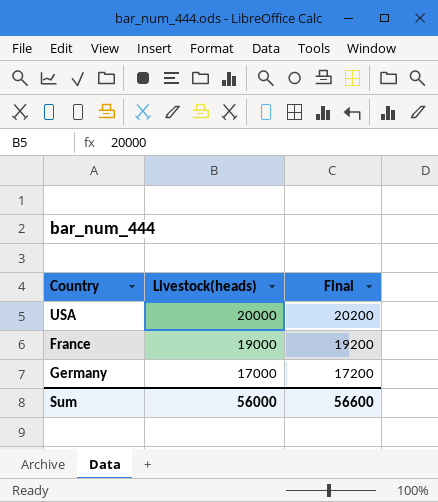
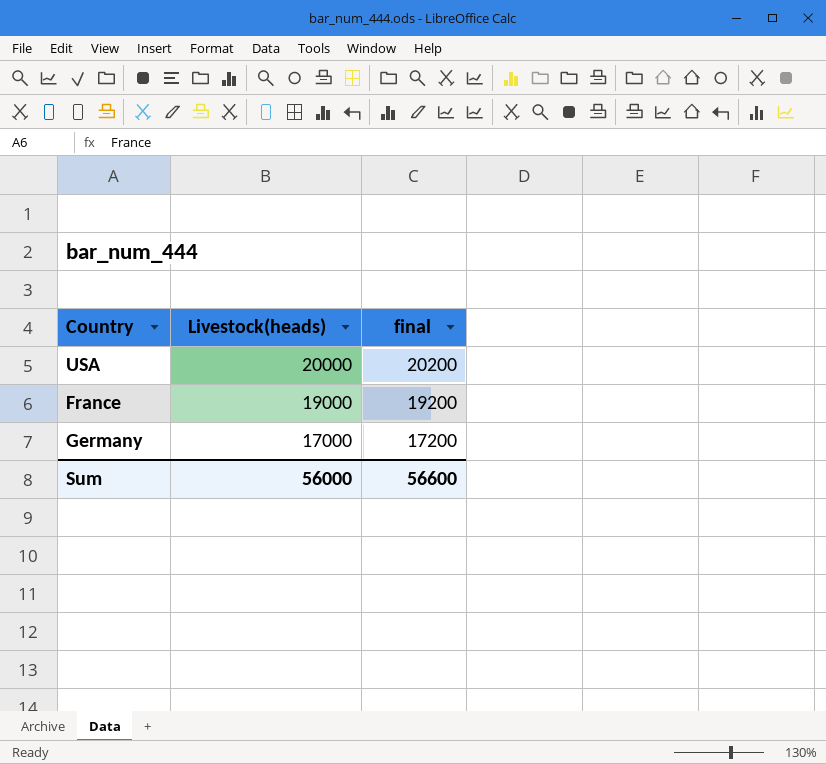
column name: Final -> final

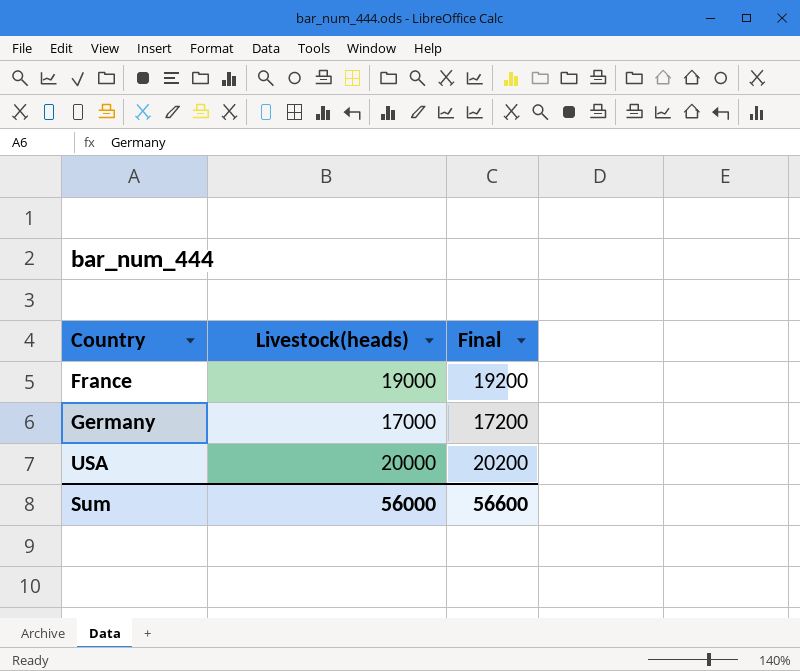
row order: Livestock(heads) descending -> Country ascending
column name: final -> Final

